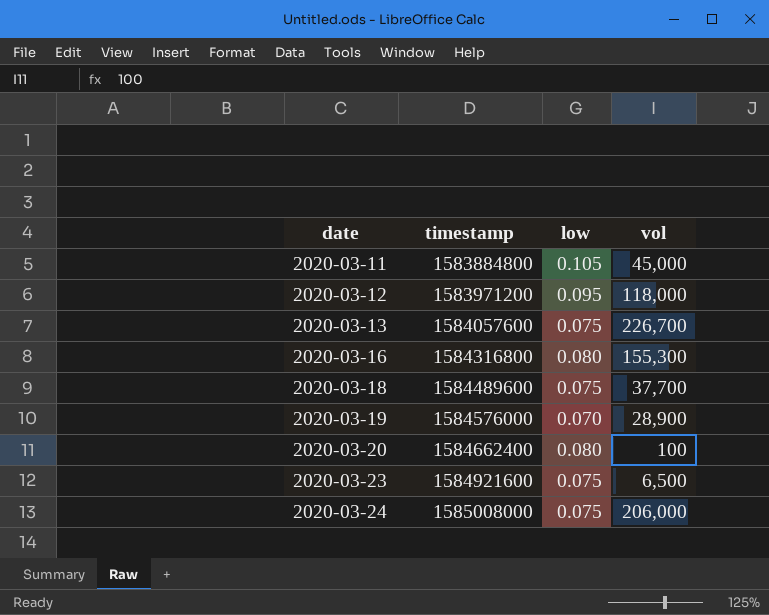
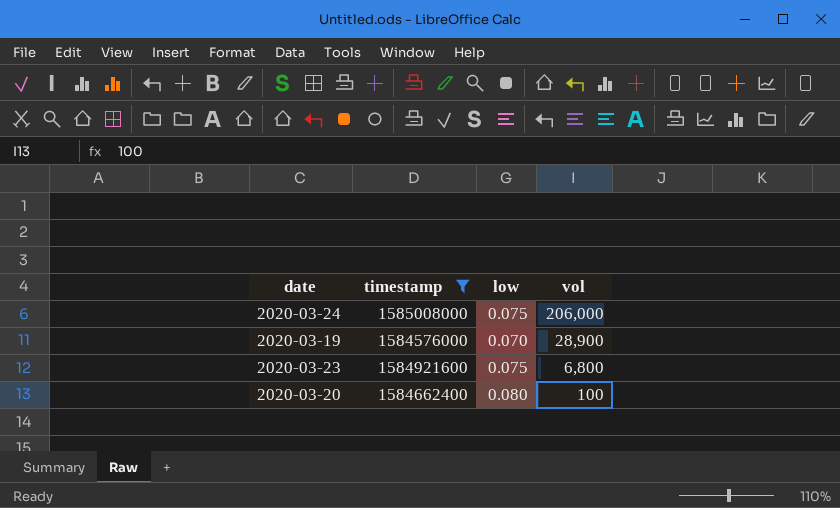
filter: none -> timestamp >= 1584576000
row order: date ascending -> vol descending
2020-03-23 | vol: 6,500 -> 6,800

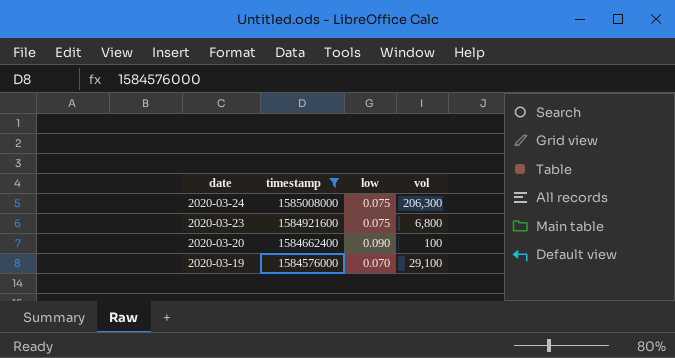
row order: vol descending -> date descending
2020-03-24 | vol: 206,000 -> 206,300
2020-03-20 | low: 0.080 -> 0.090
2020-03-19 | vol: 28,900 -> 29,100

